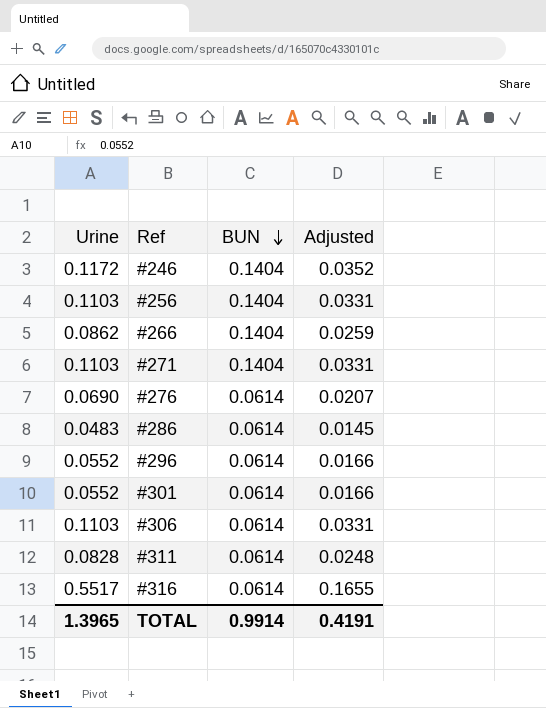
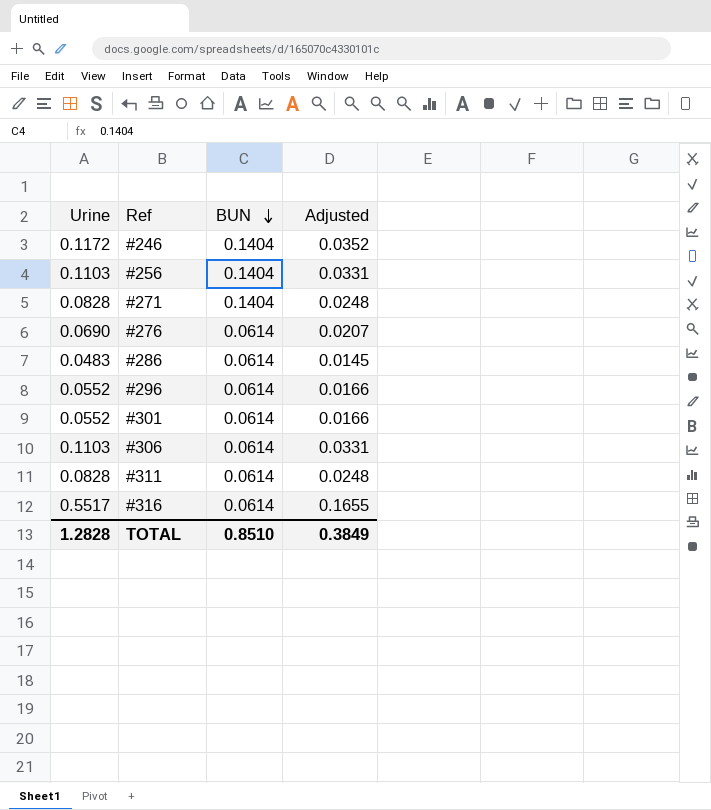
row #266: 0.0862 | 0.1404 | 0.0259 -> none
#271 | Urine: 0.1103 -> 0.0828
#271 | Adjusted: 0.0331 -> 0.0248
TOTAL | Urine: 1.3965 -> 1.2828
TOTAL | BUN: 0.9914 -> 0.8510
TOTAL | Adjusted: 0.4191 -> 0.3849

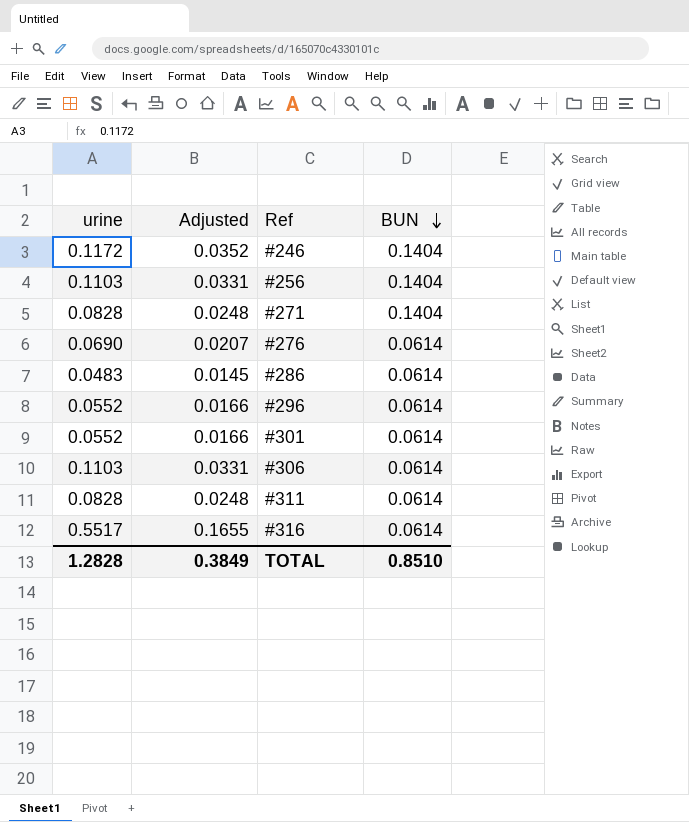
column name: Urine -> urine
column Adjusted | position: 4 -> 2

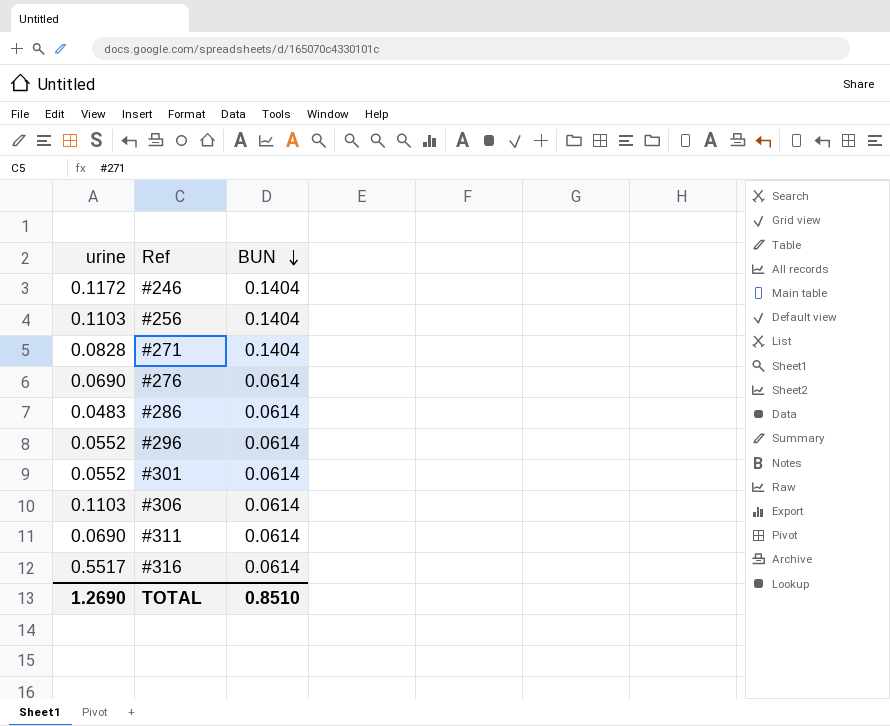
column Adjusted | formula: [urine] * 0.3 -> none
#311 | urine: 0.0828 -> 0.0690
TOTAL | urine: 1.2828 -> 1.2690

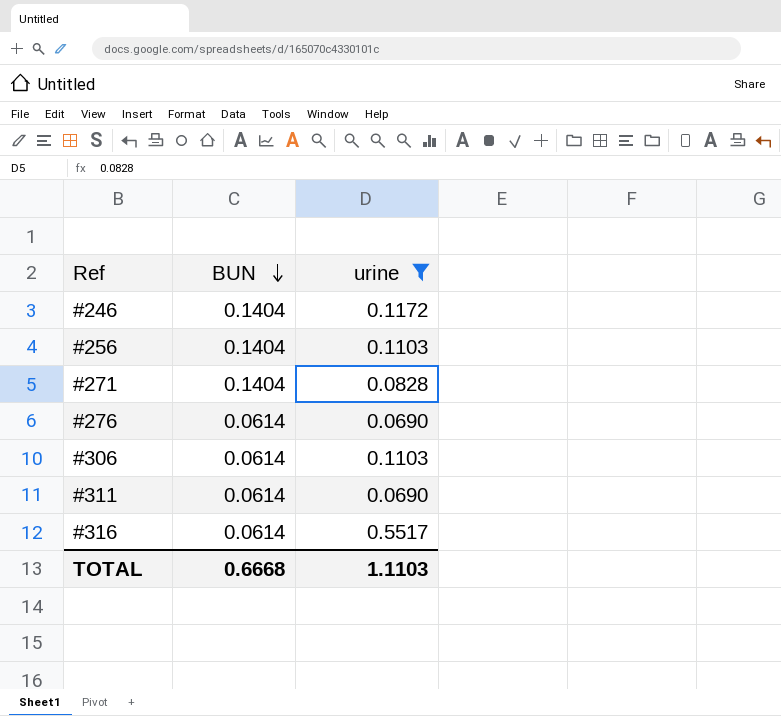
filter: none -> urine >= 0.0690
column urine | position: 1 -> 3
TOTAL | BUN: 0.8510 -> 0.6668
TOTAL | urine: 1.2690 -> 1.1103

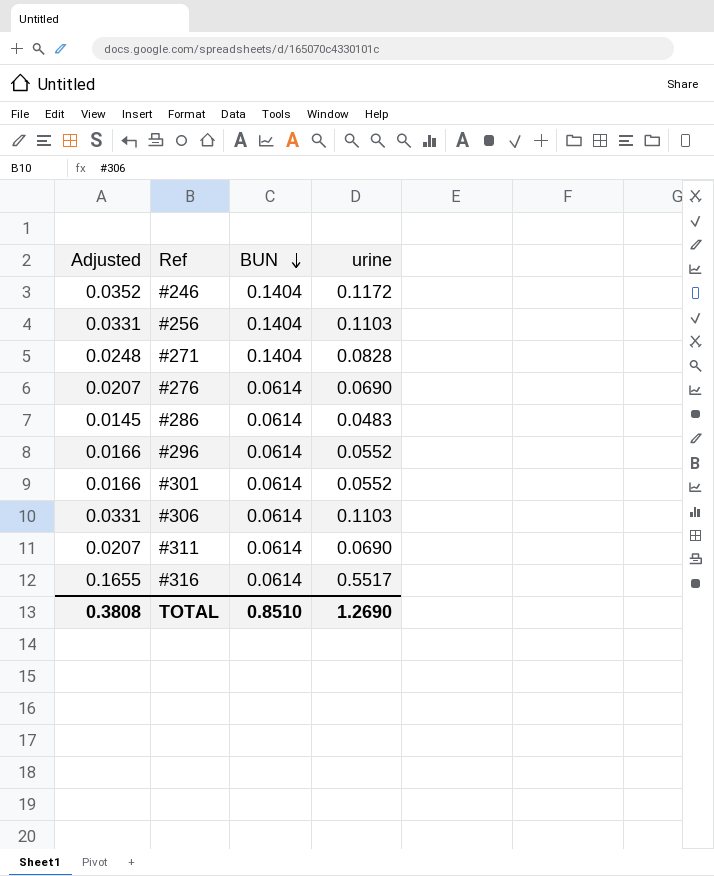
filter: urine >= 0.0690 -> none
column Adjusted | formula: none -> [urine] * 0.3
TOTAL | BUN: 0.6668 -> 0.8510
TOTAL | urine: 1.1103 -> 1.2690

